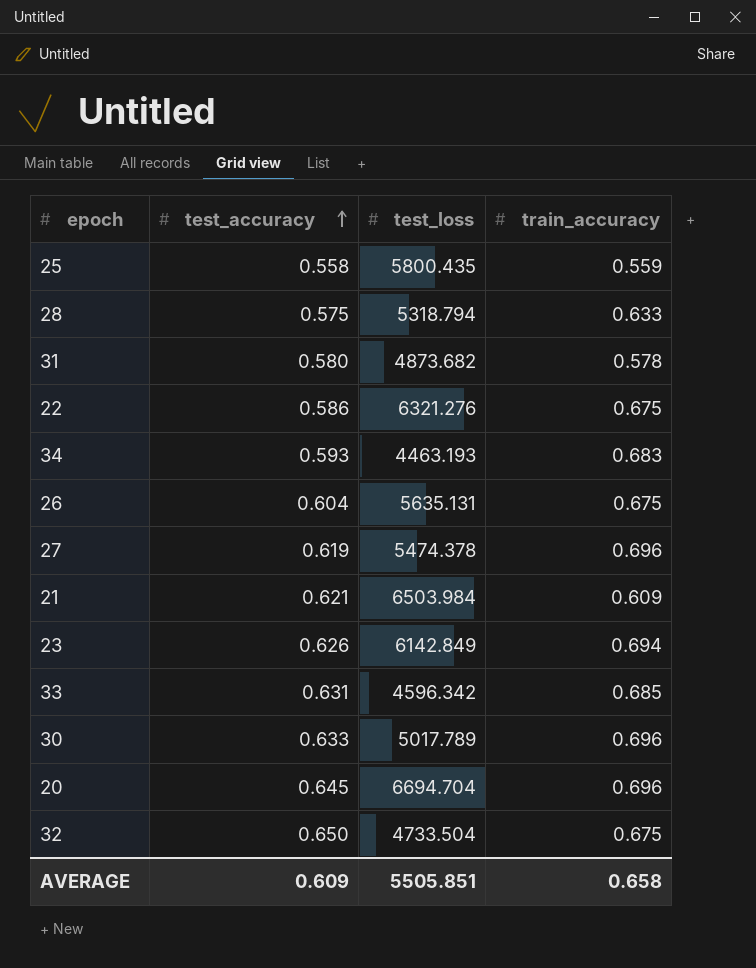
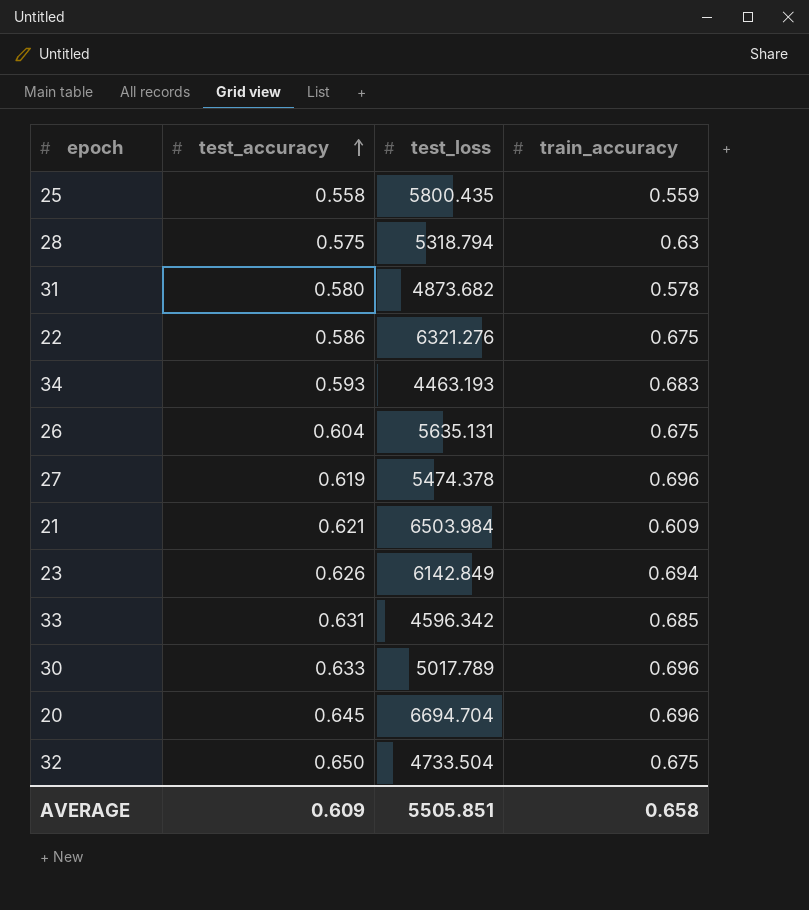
28 | train_accuracy: 0.633 -> 0.63

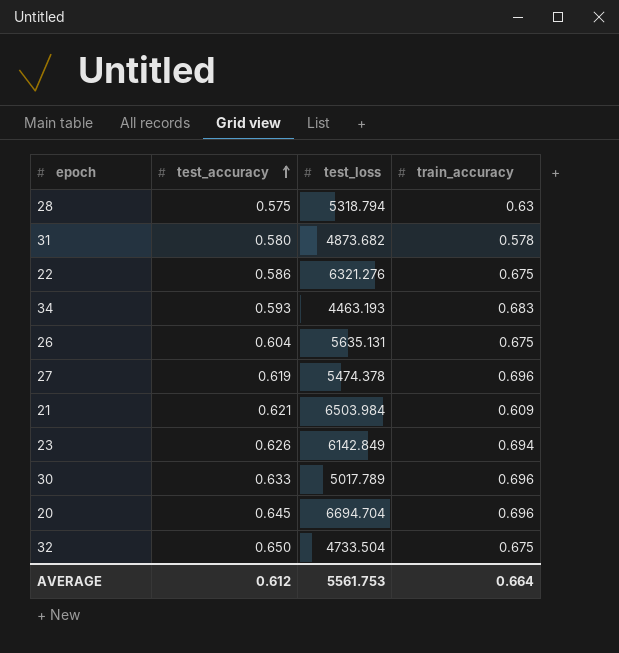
row 25: 0.558 | 5800.435 | 0.559 -> none
row 33: 0.631 | 4596.342 | 0.685 -> none
AVERAGE | test_accuracy: 0.609 -> 0.612
AVERAGE | test_loss: 5505.851 -> 5561.753
AVERAGE | train_accuracy: 0.658 -> 0.664

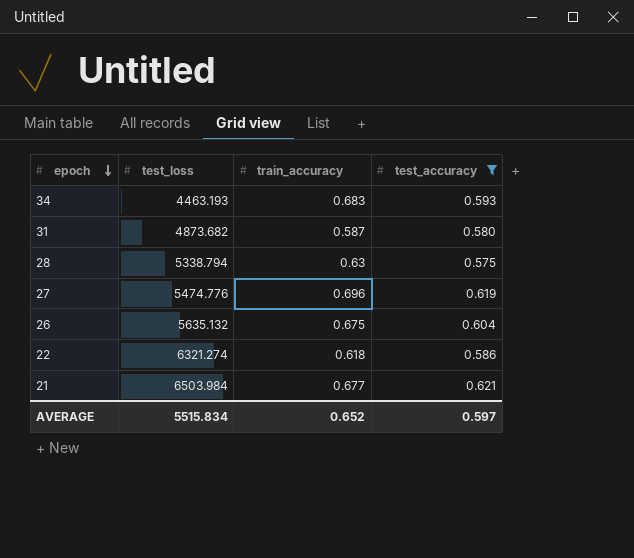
filter: none -> test_accuracy <= 0.621
row order: test_accuracy ascending -> epoch descending
column test_accuracy | position: 2 -> 4
31 | train_accuracy: 0.578 -> 0.587
28 | test_loss: 5318.794 -> 5338.794
27 | test_loss: 5474.378 -> 5474.776
26 | test_loss: 5635.131 -> 5635.132
22 | test_loss: 6321.276 -> 6321.274
22 | train_accuracy: 0.675 -> 0.618
21 | train_accuracy: 0.609 -> 0.677
AVERAGE | test_loss: 5561.753 -> 5515.834
AVERAGE | train_accuracy: 0.664 -> 0.652
AVERAGE | test_accuracy: 0.612 -> 0.597

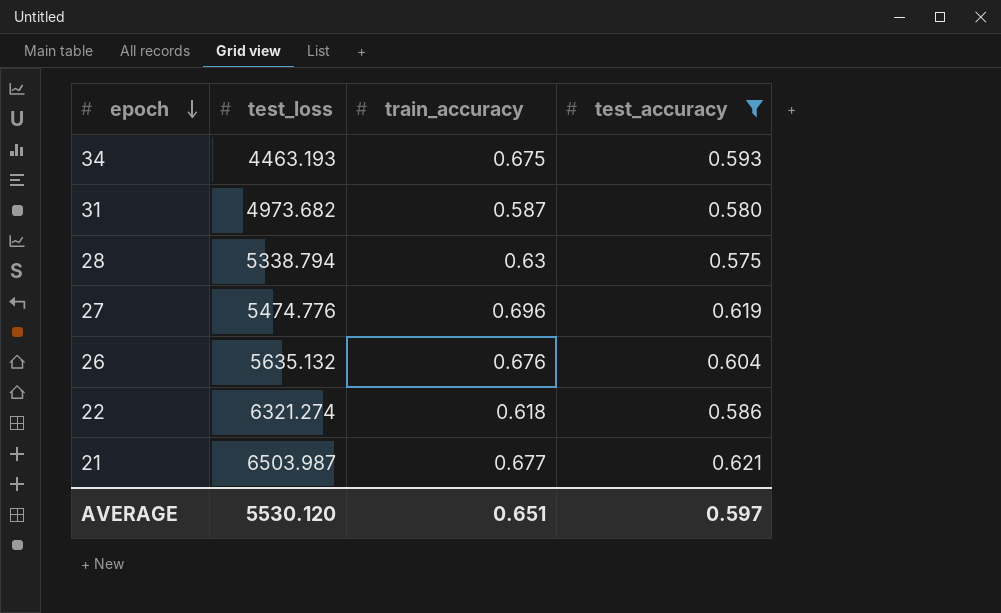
34 | train_accuracy: 0.683 -> 0.675
31 | test_loss: 4873.682 -> 4973.682
26 | train_accuracy: 0.675 -> 0.676
21 | test_loss: 6503.984 -> 6503.987
AVERAGE | test_loss: 5515.834 -> 5530.120
AVERAGE | train_accuracy: 0.652 -> 0.651

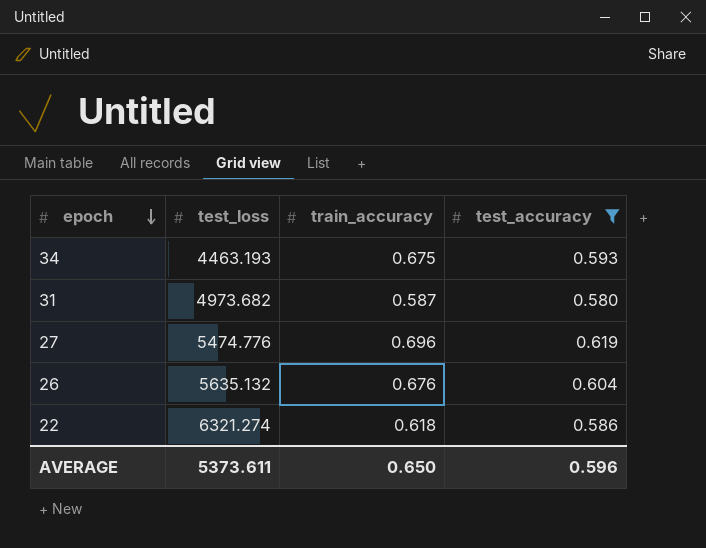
row 28: 5338.794 | 0.63 | 0.575 -> none
row 21: 6503.987 | 0.677 | 0.621 -> none
AVERAGE | test_loss: 5530.120 -> 5373.611
AVERAGE | train_accuracy: 0.651 -> 0.650
AVERAGE | test_accuracy: 0.597 -> 0.596

